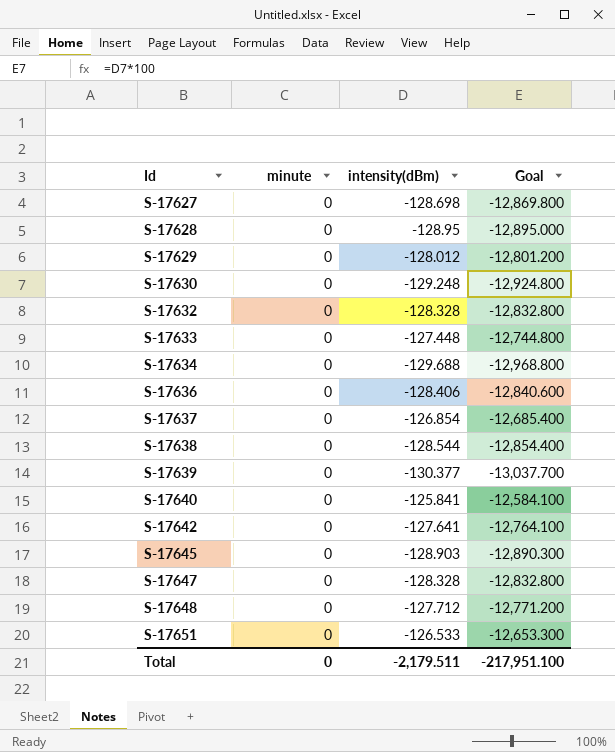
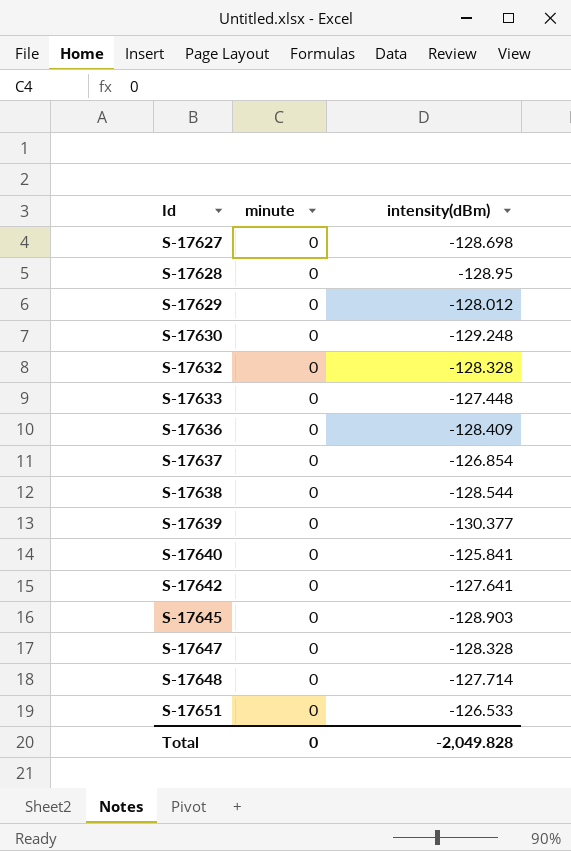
column Goal | formula: [intensity(dBm)] * 100 -> none
row S-17634: 0 | -129.688 | -12,968.800 -> none
S-17636 | intensity(dBm): -128.406 -> -128.409
S-17648 | intensity(dBm): -127.712 -> -127.714
Total | intensity(dBm): -2,179.511 -> -2,049.828

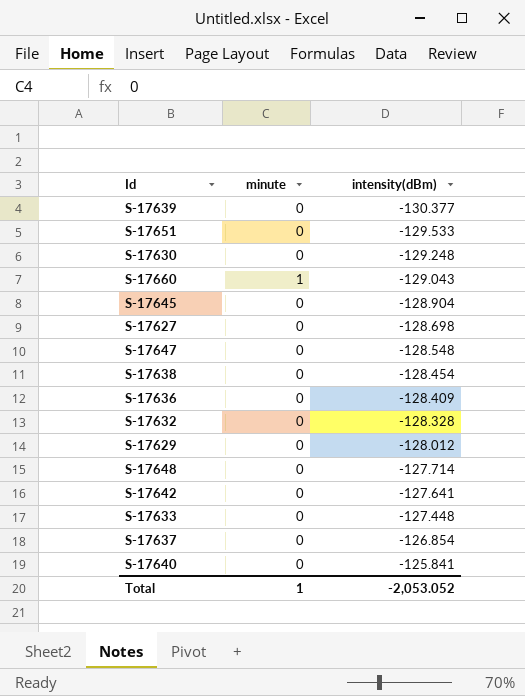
row order: Id ascending -> intensity(dBm) ascending
row S-17628: 0 | -128.95 -> none
S-17651 | intensity(dBm): -126.533 -> -129.533
row S-17660: none -> 1 | -129.043
S-17645 | intensity(dBm): -128.903 -> -128.904
S-17647 | intensity(dBm): -128.328 -> -128.548
S-17638 | intensity(dBm): -128.544 -> -128.454
Total | minute: 0 -> 1
Total | intensity(dBm): -2,049.828 -> -2,053.052

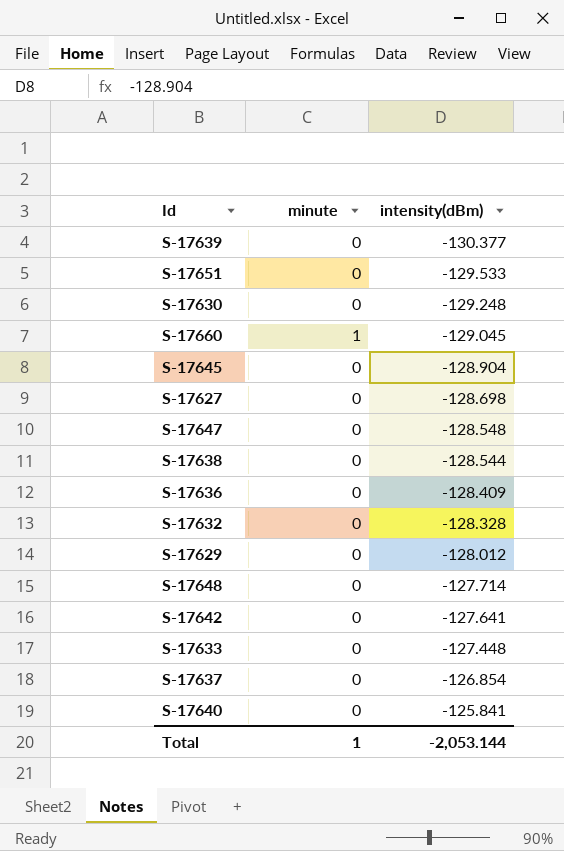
S-17660 | intensity(dBm): -129.043 -> -129.045
S-17638 | intensity(dBm): -128.454 -> -128.544
Total | intensity(dBm): -2,053.052 -> -2,053.144

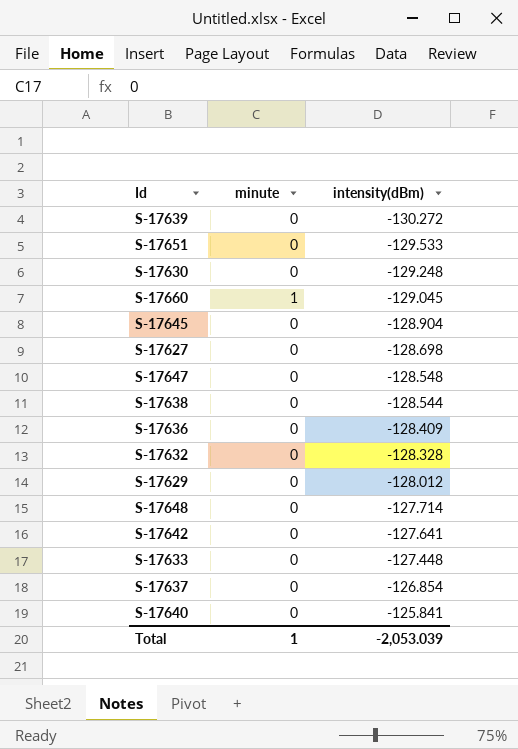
S-17639 | intensity(dBm): -130.377 -> -130.272
Total | intensity(dBm): -2,053.144 -> -2,053.039

